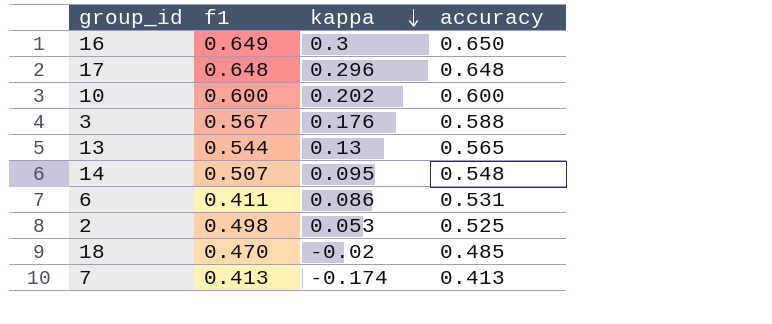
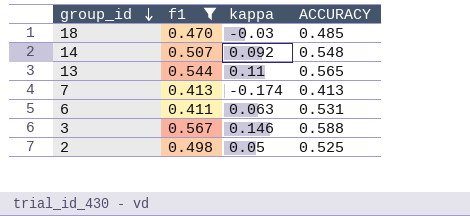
filter: none -> f1 <= 0.567
row order: kappa descending -> group_id descending
column name: accuracy -> ACCURACY
18 | kappa: -0.02 -> -0.03
14 | kappa: 0.095 -> 0.092
13 | kappa: 0.13 -> 0.11
6 | kappa: 0.086 -> 0.063
3 | kappa: 0.176 -> 0.146
2 | kappa: 0.053 -> 0.05

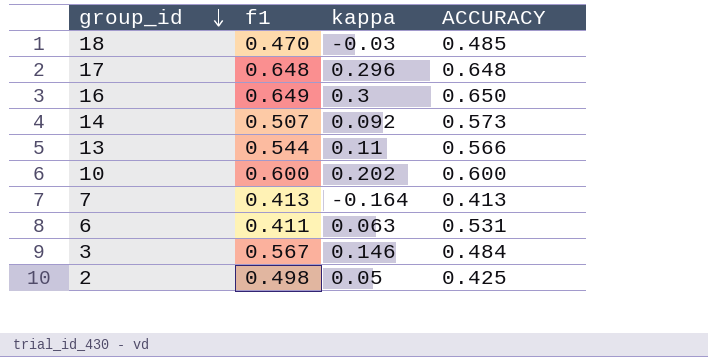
filter: f1 <= 0.567 -> none
14 | ACCURACY: 0.548 -> 0.573
13 | ACCURACY: 0.565 -> 0.566
7 | kappa: -0.174 -> -0.164
3 | ACCURACY: 0.588 -> 0.484
2 | ACCURACY: 0.525 -> 0.425

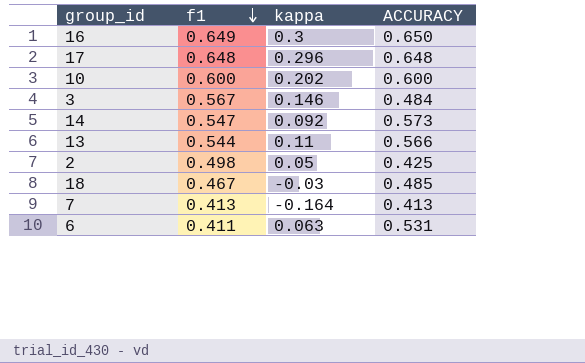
row order: group_id descending -> f1 descending
14 | f1: 0.507 -> 0.547
18 | f1: 0.470 -> 0.467

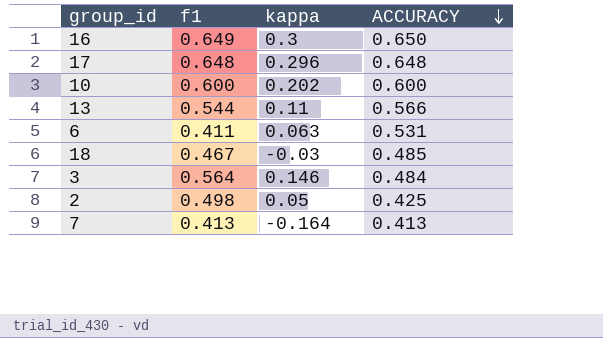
row order: f1 descending -> ACCURACY descending
row 14: 0.547 | 0.092 | 0.573 -> none
3 | f1: 0.567 -> 0.564

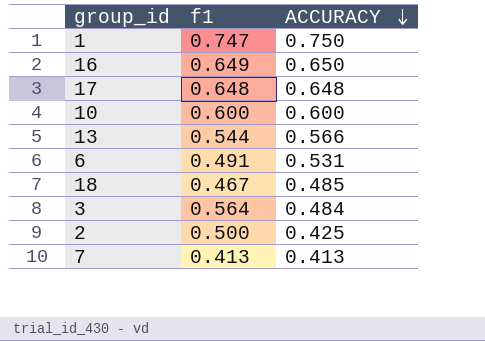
column kappa | position: 3 -> none
row 1: none -> 0.747 | 0.750
6 | f1: 0.411 -> 0.491
2 | f1: 0.498 -> 0.500

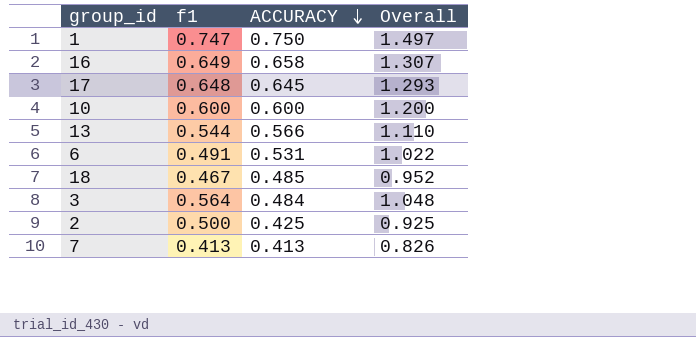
column Overall | formula: none -> [f1] + [ACCURACY]
16 | ACCURACY: 0.650 -> 0.658
17 | ACCURACY: 0.648 -> 0.645

